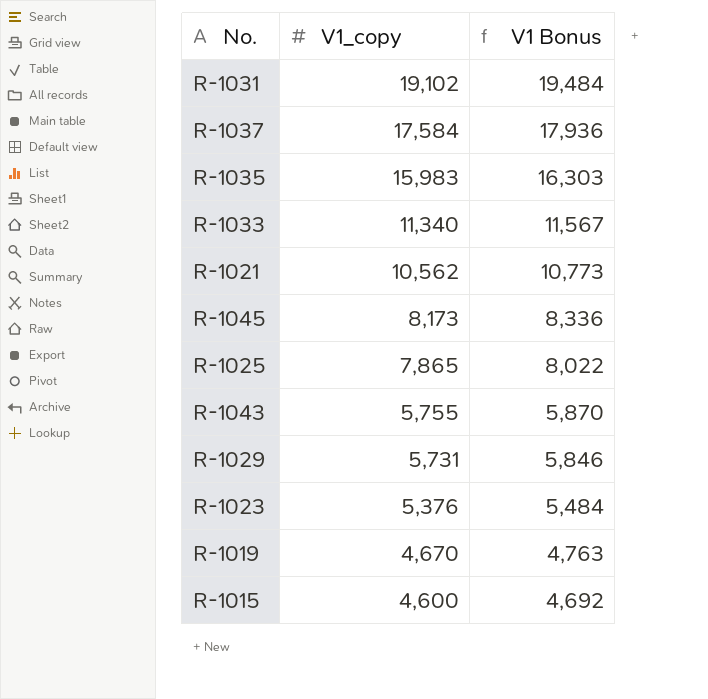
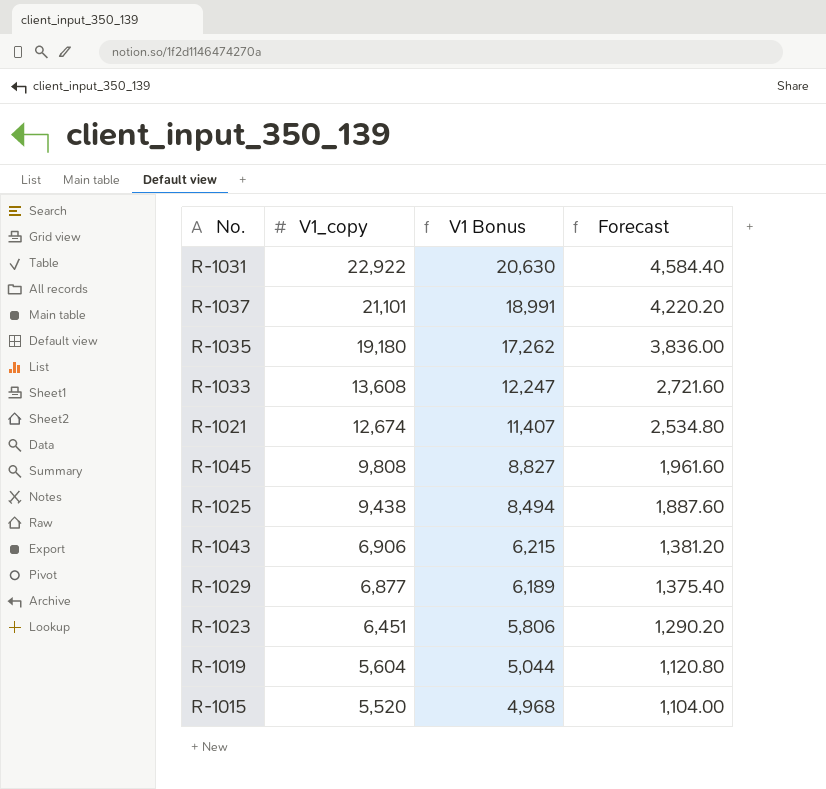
column V1 Bonus | formula: [V1_copy] * 1.02 -> [V1_copy] * 0.9
column Forecast | formula: none -> [V1_copy] * 0.2
R-1031 | V1_copy: 19,102 -> 22,922
R-1037 | V1_copy: 17,584 -> 21,101
R-1035 | V1_copy: 15,983 -> 19,180
R-1033 | V1_copy: 11,340 -> 13,608
R-1021 | V1_copy: 10,562 -> 12,674
R-1045 | V1_copy: 8,173 -> 9,808
R-1025 | V1_copy: 7,865 -> 9,438
R-1043 | V1_copy: 5,755 -> 6,906
R-1029 | V1_copy: 5,731 -> 6,877
R-1023 | V1_copy: 5,376 -> 6,451
R-1019 | V1_copy: 4,670 -> 5,604
R-1015 | V1_copy: 4,600 -> 5,520

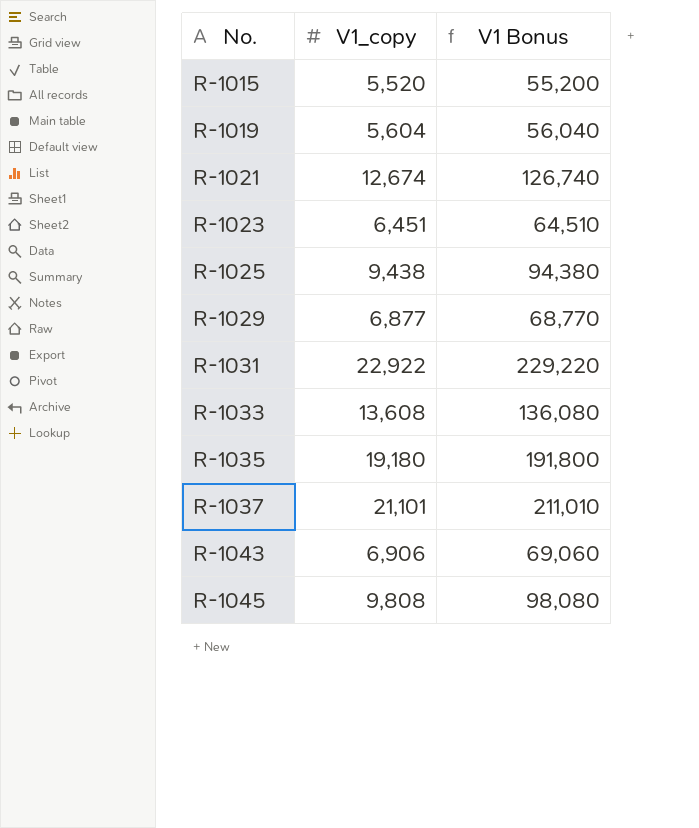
row order: V1_copy descending -> No. ascending
column Forecast | formula: [V1_copy] * 0.2 -> none
column V1 Bonus | formula: [V1_copy] * 0.9 -> [V1_copy] * 10

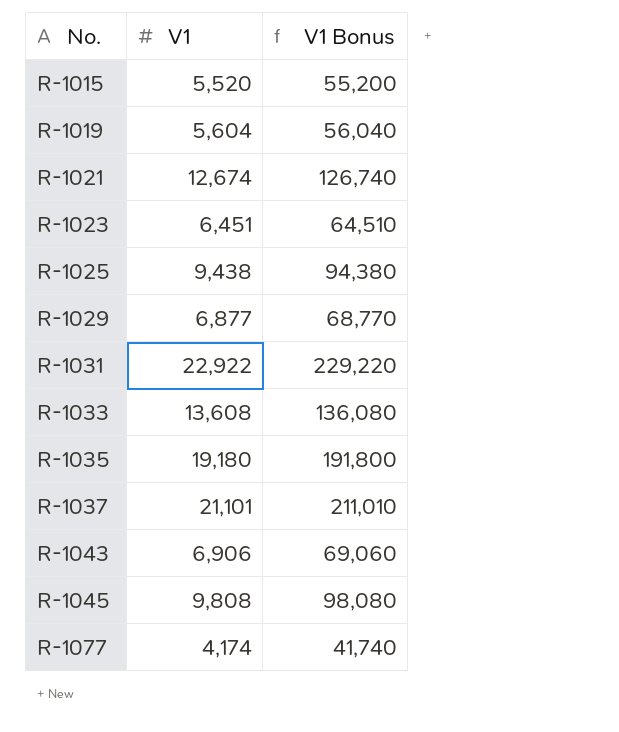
column name: V1_copy -> V1
row R-1077: none -> 4,174 | 41,740

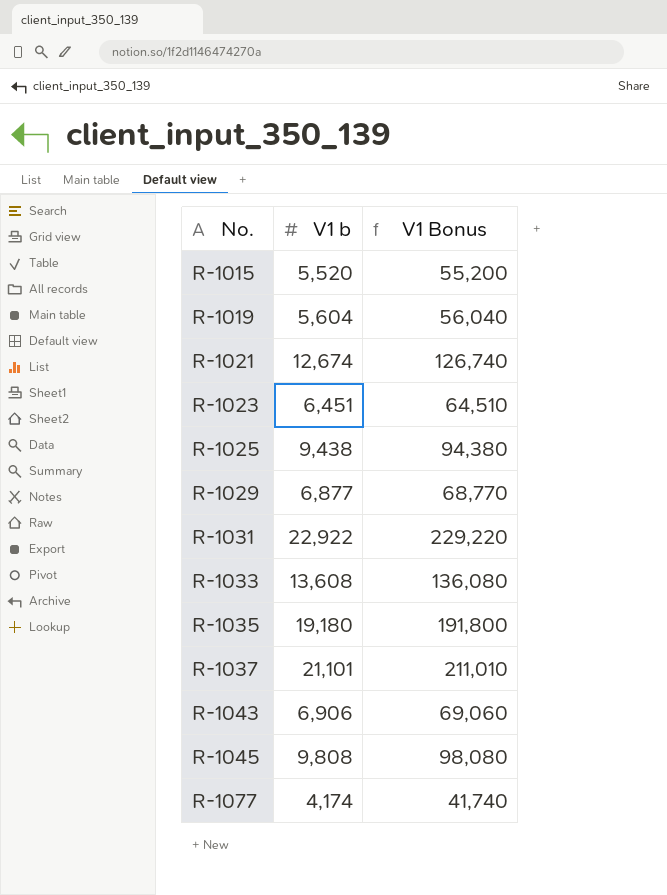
column name: V1 -> V1 b

